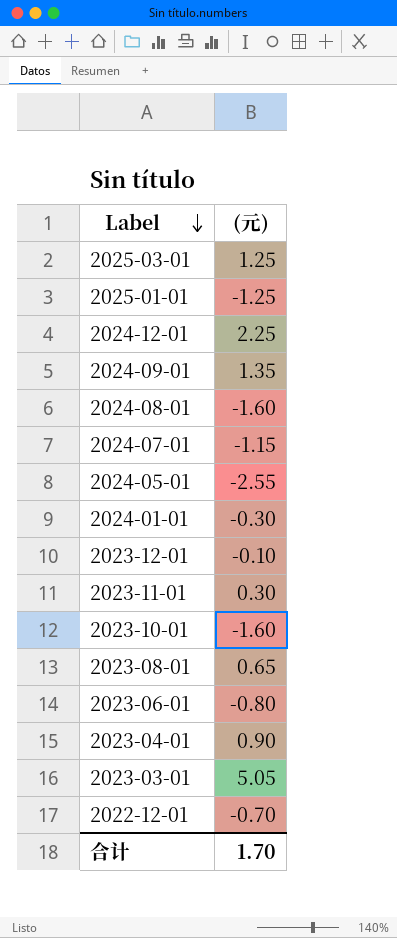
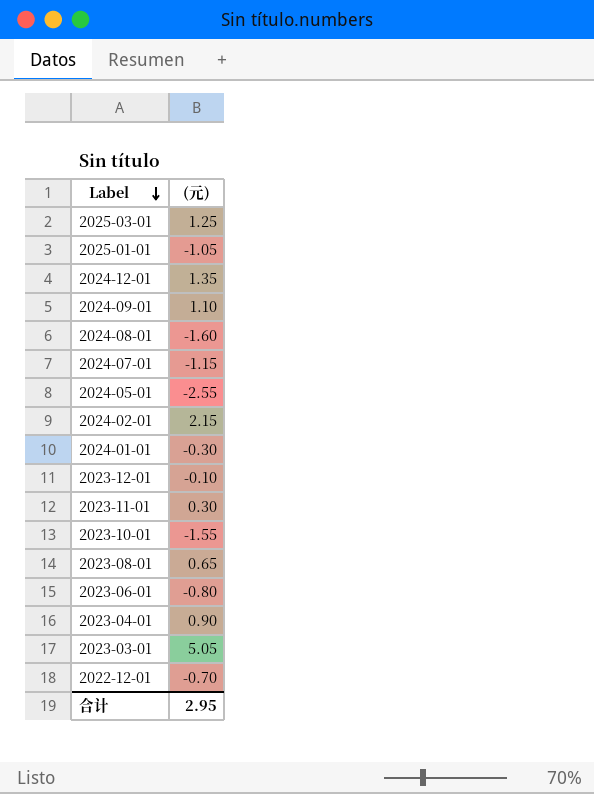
2025-01-01 | (元): -1.25 -> -1.05
2024-12-01 | (元): 2.25 -> 1.35
2024-09-01 | (元): 1.35 -> 1.10
row 2024-02-01: none -> 2.15
2023-10-01 | (元): -1.60 -> -1.55
合计 | (元): 1.70 -> 2.95

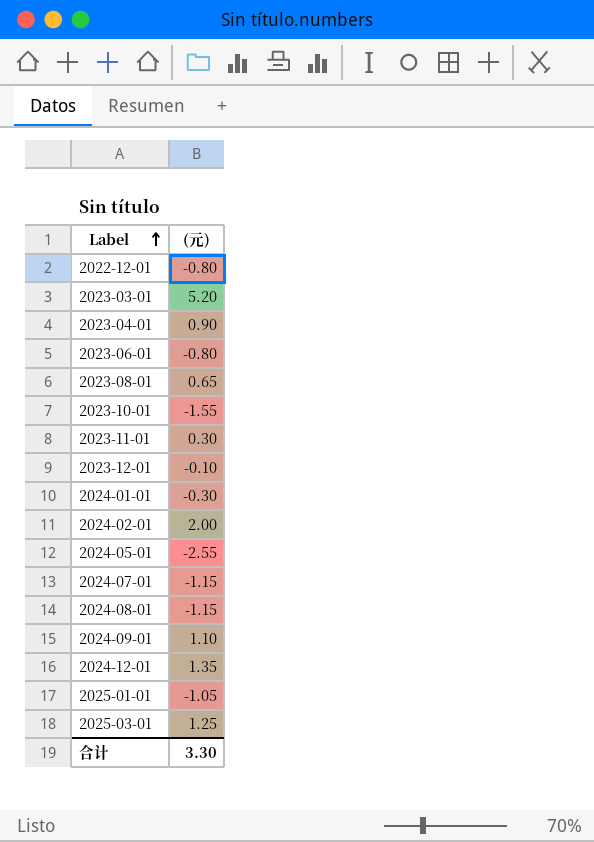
row order: Label descending -> Label ascending
2022-12-01 | (元): -0.70 -> -0.80
2023-03-01 | (元): 5.05 -> 5.20
2024-02-01 | (元): 2.15 -> 2.00
2024-08-01 | (元): -1.60 -> -1.15
合计 | (元): 2.95 -> 3.30

